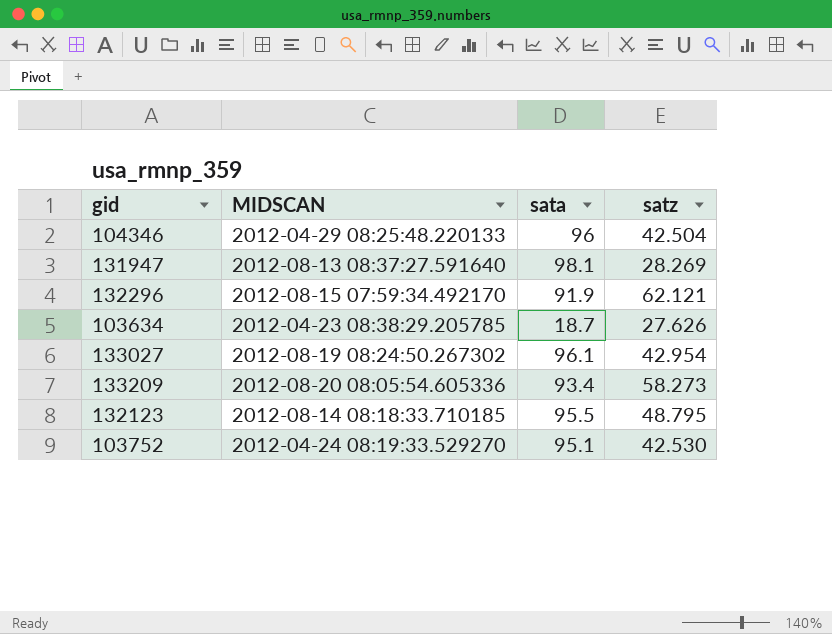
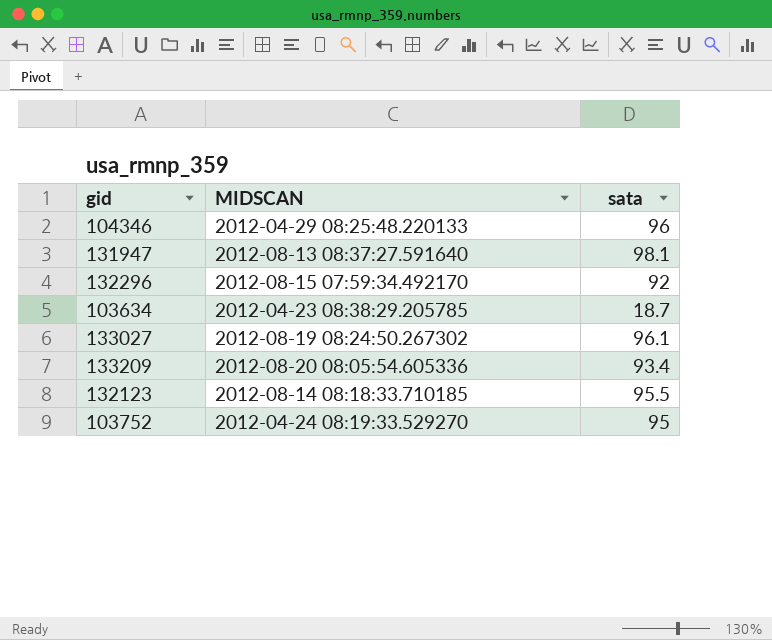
column satz | position: 4 -> none
132296 | sata: 91.9 -> 92
103752 | sata: 95.1 -> 95

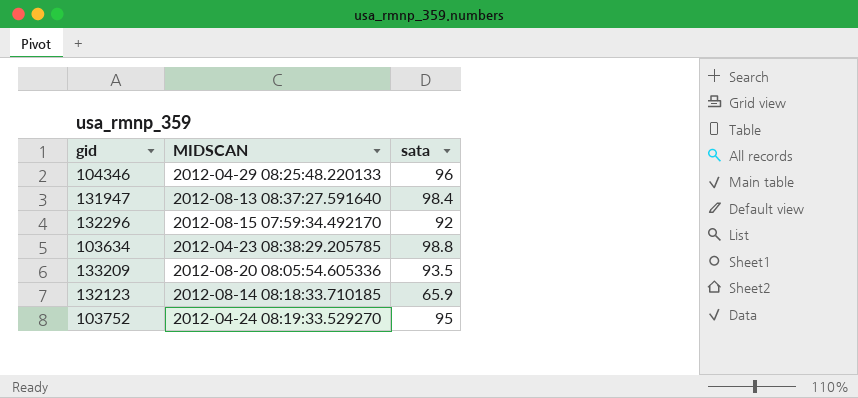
row 133027: 2012-08-19 08:24:50.267302 | 96.1 -> none
131947 | sata: 98.1 -> 98.4
103634 | sata: 18.7 -> 98.8
133209 | sata: 93.4 -> 93.5
132123 | sata: 95.5 -> 65.9

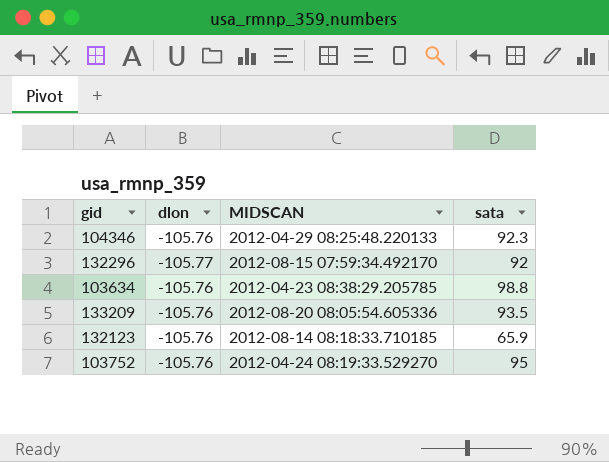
column dlon | position: none -> 2
row 131947: 2012-08-13 08:37:27.591640 | 98.4 -> none
104346 | sata: 96 -> 92.3

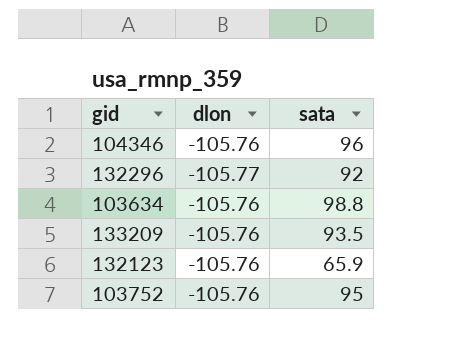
column MIDSCAN | position: 3 -> none
104346 | sata: 92.3 -> 96

